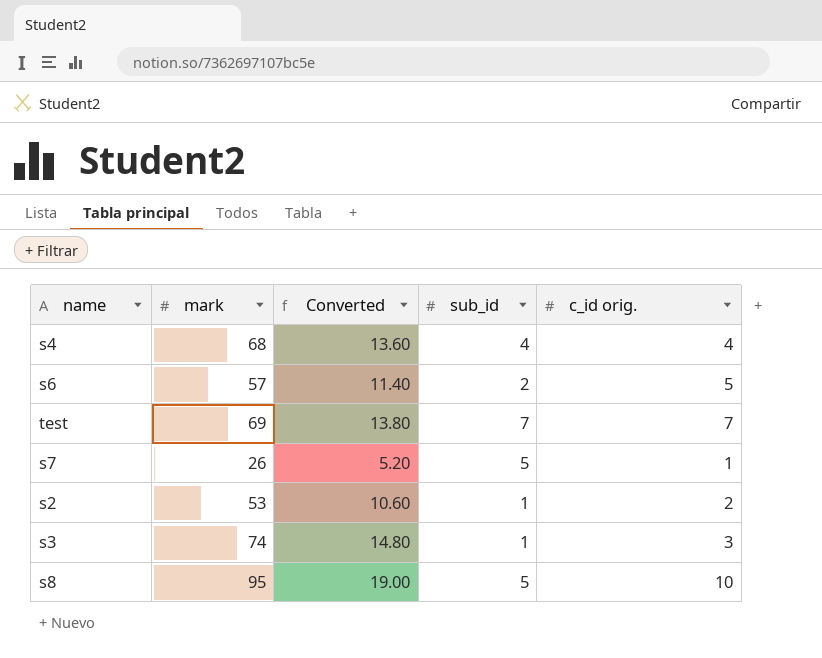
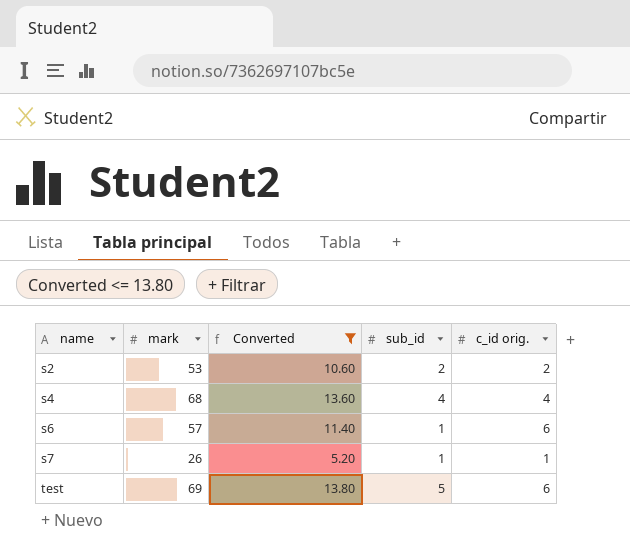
filter: none -> Converted <= 13.80
row order: none -> name ascending
s2 | sub_id: 1 -> 2
s6 | sub_id: 2 -> 1
s6 | c_id orig.: 5 -> 6
s7 | sub_id: 5 -> 1
test | sub_id: 7 -> 5
test | c_id orig.: 7 -> 6

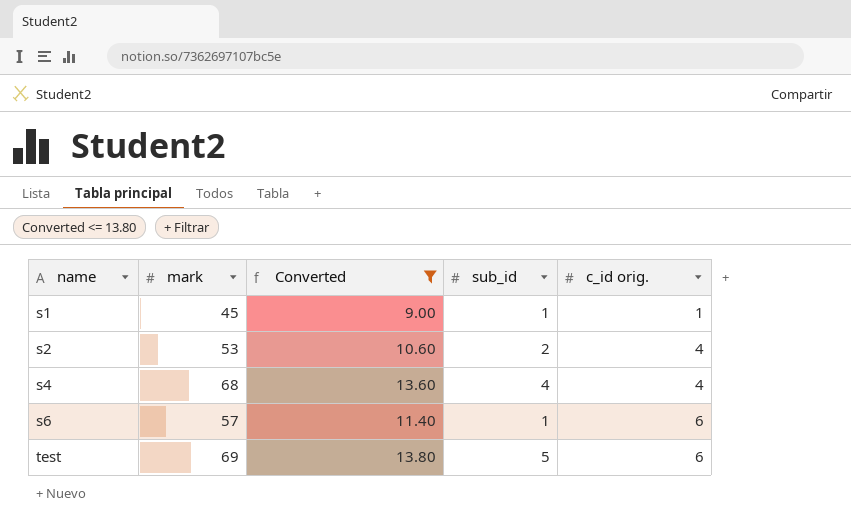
row s7: 26 | 5.20 | 1 | 1 -> none
row s1: none -> 45 | 9.00 | 1 | 1
s2 | c_id orig.: 2 -> 4

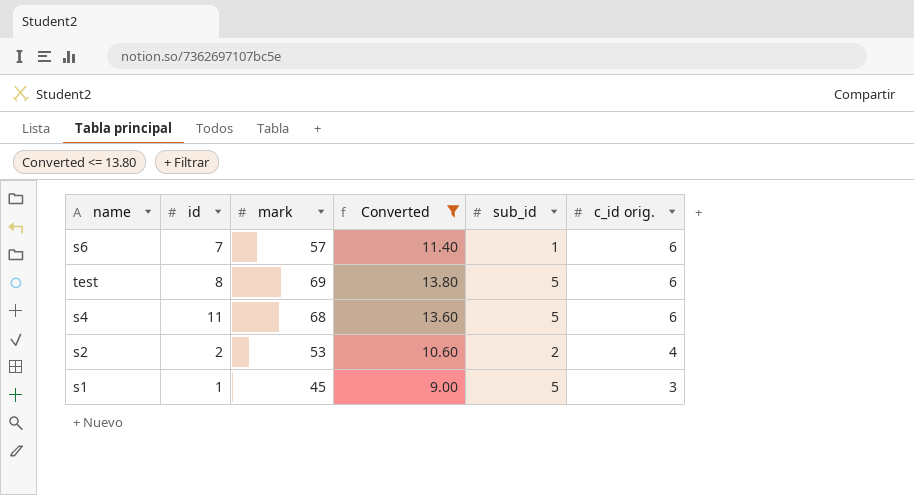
row order: name ascending -> c_id orig. descending
column id | position: none -> 2
s4 | sub_id: 4 -> 5
s4 | c_id orig.: 4 -> 6
s1 | sub_id: 1 -> 5
s1 | c_id orig.: 1 -> 3

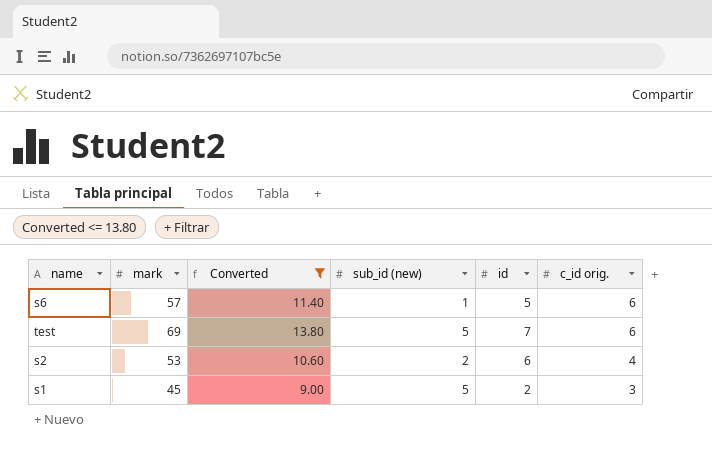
column name: sub_id -> sub_id (new)
column id | position: 2 -> 5
row s4: 11 | 68 | 13.60 | 5 | 6 -> none
s6 | id: 7 -> 5
test | id: 8 -> 7
s2 | id: 2 -> 6
s1 | id: 1 -> 2

